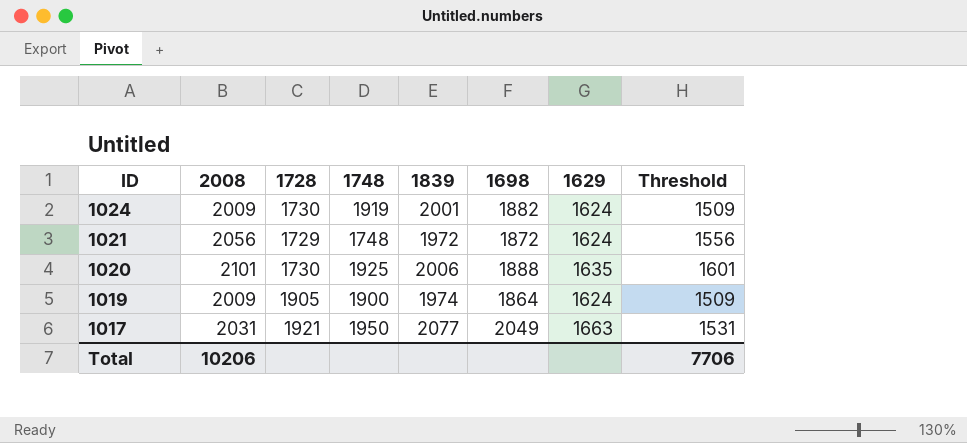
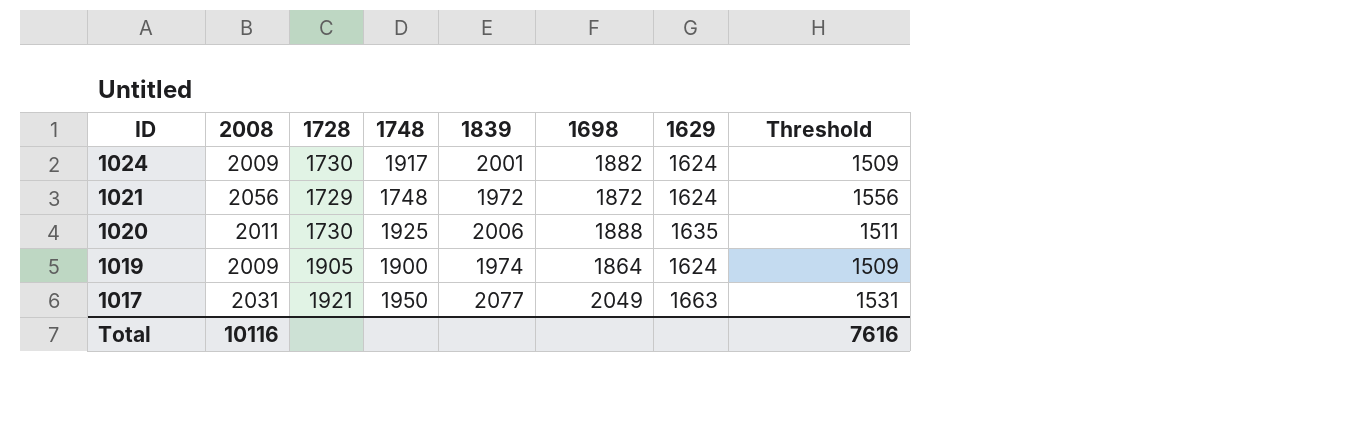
1024 | 1748: 1919 -> 1917
1020 | 2008: 2101 -> 2011
1020 | Threshold: 1601 -> 1511
Total | 2008: 10206 -> 10116
Total | Threshold: 7706 -> 7616

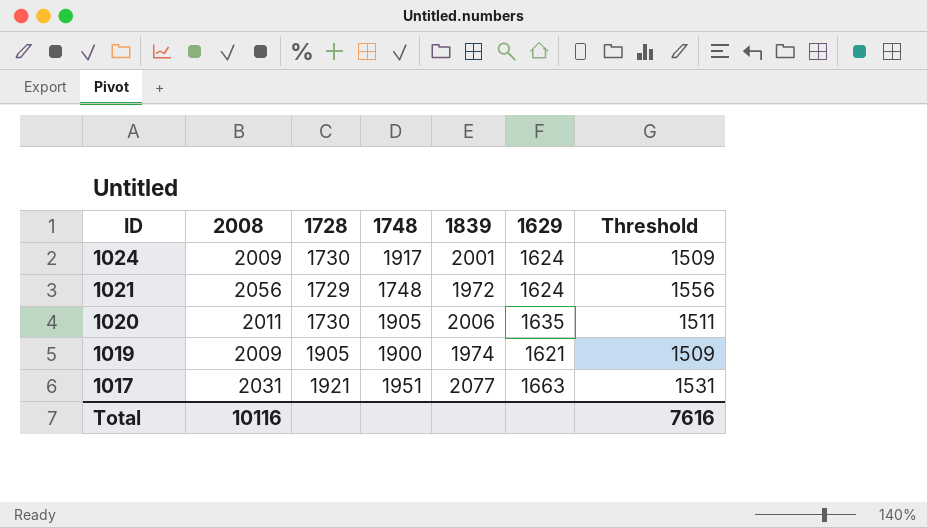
column 1698 | position: 6 -> none
1020 | 1748: 1925 -> 1905
1019 | 1629: 1624 -> 1621
1017 | 1748: 1950 -> 1951

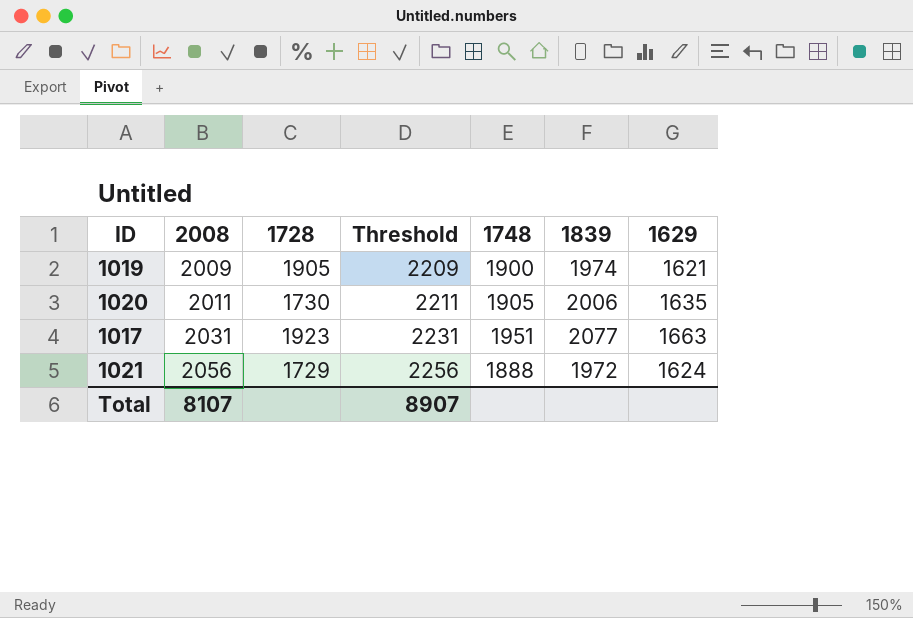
row order: ID descending -> 2008 ascending
column Threshold | formula: [2008] - 500 -> [2008] + 200
column Threshold | position: 7 -> 4
row 1024: 2009 | 1730 | 1917 | 2001 | 1624 | 1509 -> none
1017 | 1728: 1921 -> 1923
1021 | 1748: 1748 -> 1888
Total | 2008: 10116 -> 8107
Total | Threshold: 7616 -> 8907

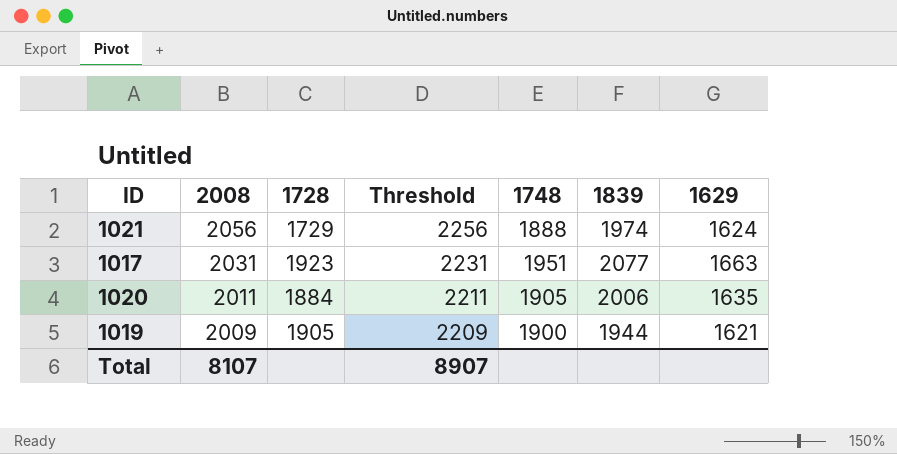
row order: 2008 ascending -> 2008 descending
1021 | 1839: 1972 -> 1974
1020 | 1728: 1730 -> 1884
1019 | 1839: 1974 -> 1944

